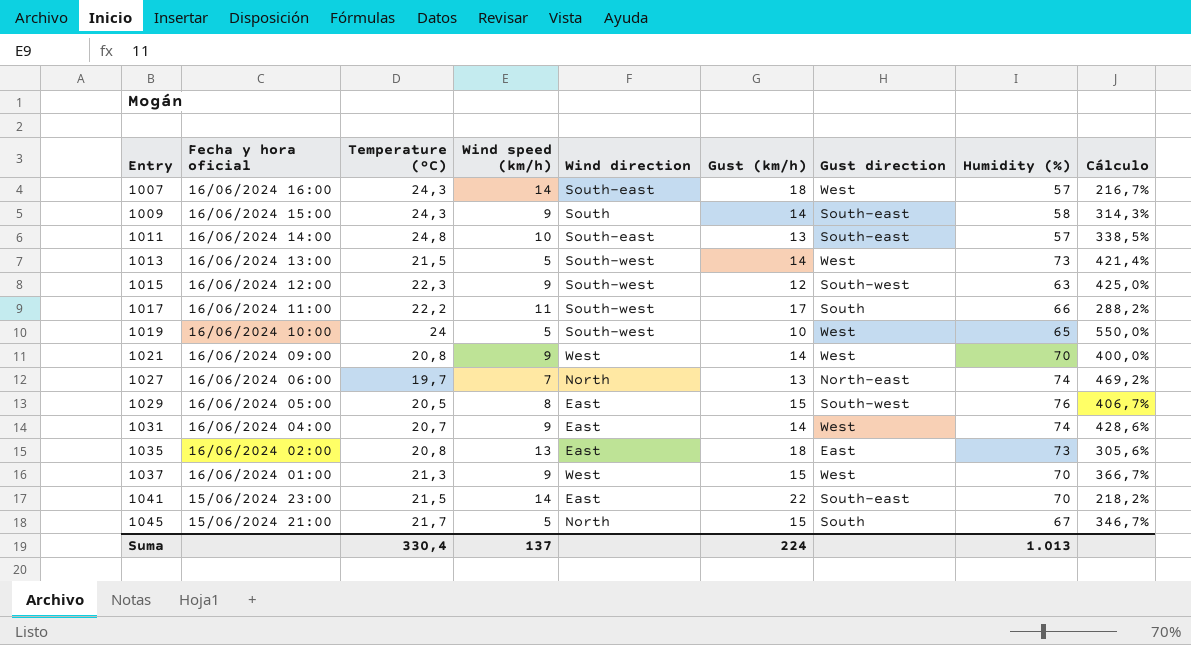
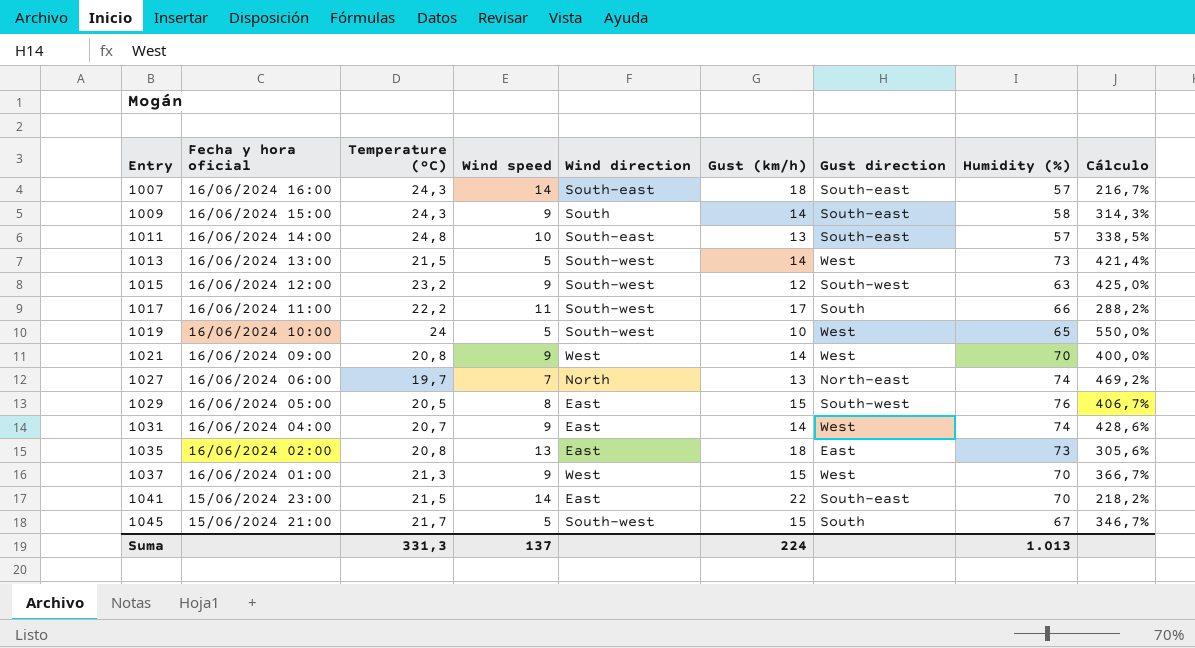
column name: Wind speed (km/h) -> Wind speed
1007 | Gust direction: West -> South-east
1015 | Temperature (ºC): 22,3 -> 23,2
1045 | Wind direction: North -> South-west
Suma | Temperature (ºC): 330,4 -> 331,3

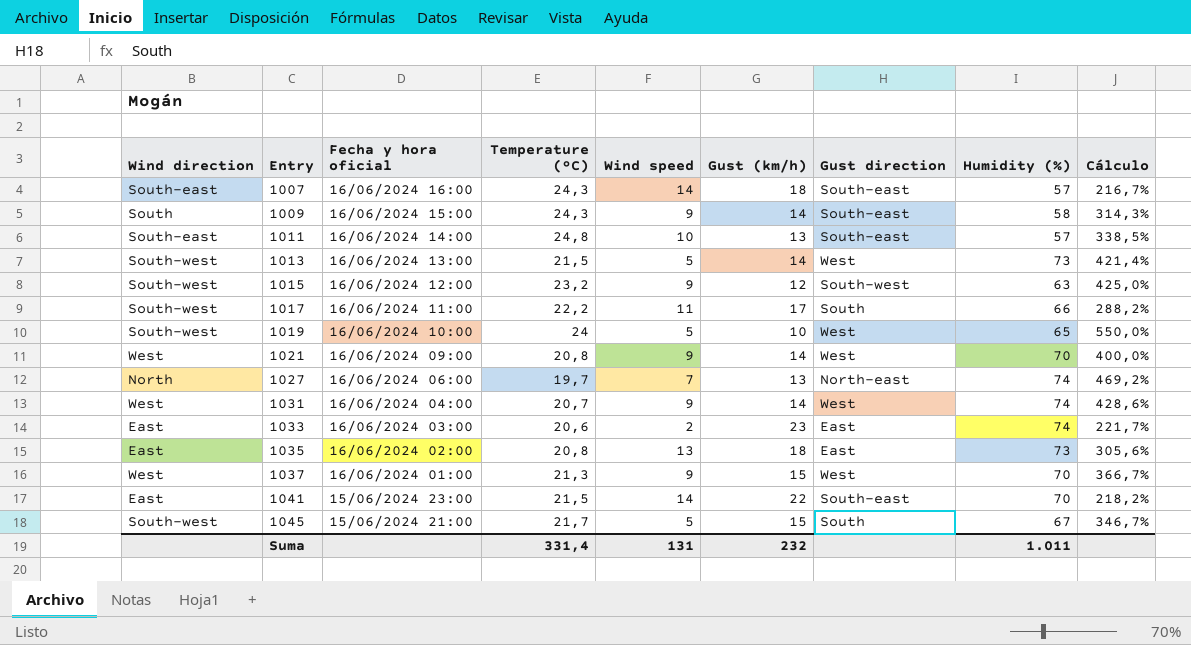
column Wind direction | position: 5 -> 1
row 1029: 16/06/2024 05:00 | 20,5 | 8 | East | 15 | South-west | 76 | 406,7% -> none
1031 | Wind direction: East -> West
row 1033: none -> East | 16/06/2024 03:00 | 20,6 | 2 | 23 | East | 74 | 221,7%
Suma | Temperature (ºC): 331,3 -> 331,4
Suma | Wind speed: 137 -> 131
Suma | Gust (km/h): 224 -> 232
Suma | Humidity (%): 1.013 -> 1.011

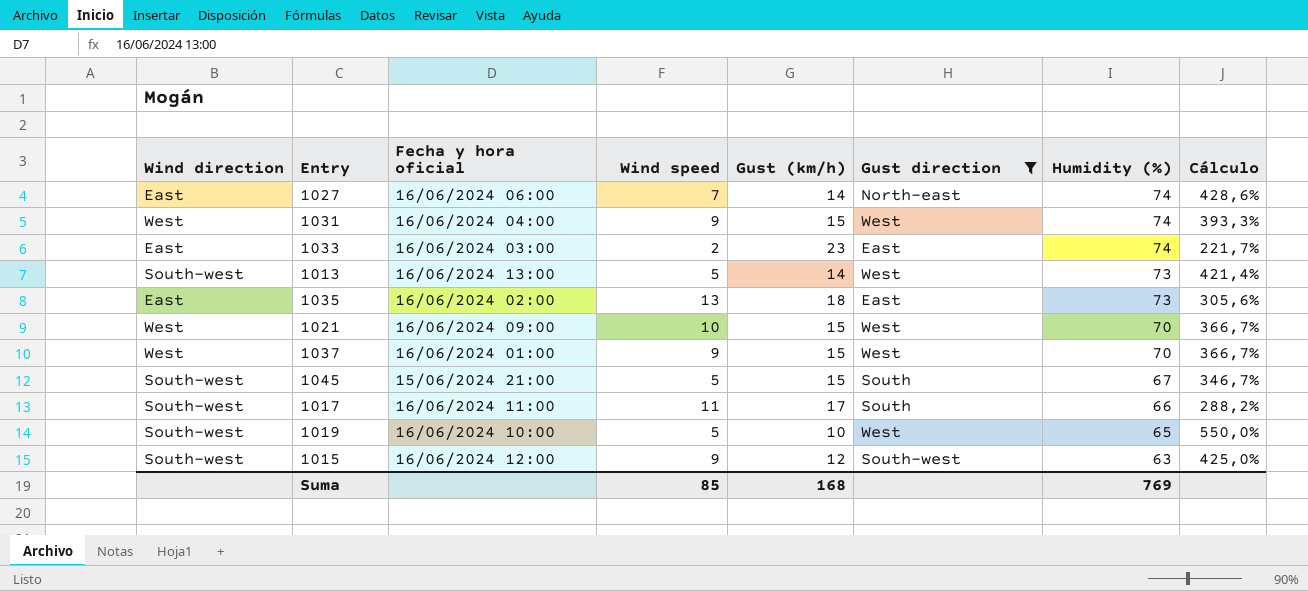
filter: none -> Gust direction != South-east
row order: Entry ascending -> Humidity (%) descending
column Temperature (ºC) | position: 4 -> none
1027 | Wind direction: North -> East
1027 | Gust (km/h): 13 -> 14
1027 | Cálculo: 469,2% -> 428,6%
1031 | Gust (km/h): 14 -> 15
1031 | Cálculo: 428,6% -> 393,3%
1021 | Wind speed: 9 -> 10
1021 | Gust (km/h): 14 -> 15
1021 | Cálculo: 400,0% -> 366,7%
Suma | Wind speed: 131 -> 85
Suma | Gust (km/h): 232 -> 168
Suma | Humidity (%): 1.011 -> 769

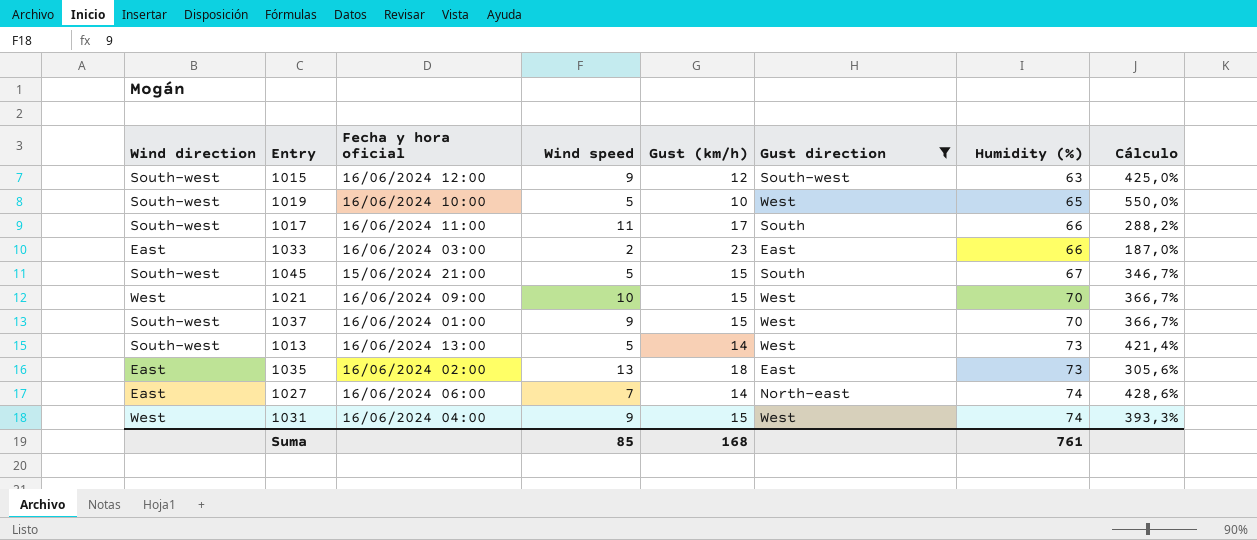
row order: Humidity (%) descending -> Humidity (%) ascending
1033 | Humidity (%): 74 -> 66
1033 | Cálculo: 221,7% -> 187,0%
1037 | Wind direction: West -> South-west
Suma | Humidity (%): 769 -> 761

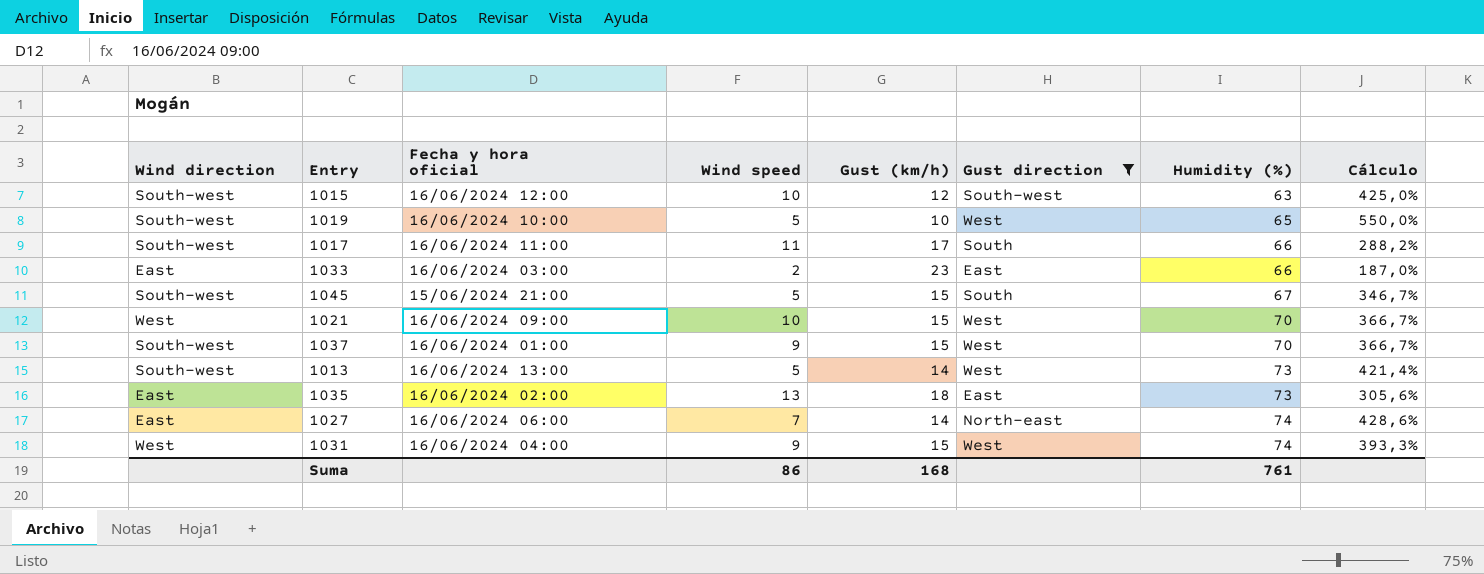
1015 | Wind speed: 9 -> 10
Suma | Wind speed: 85 -> 86

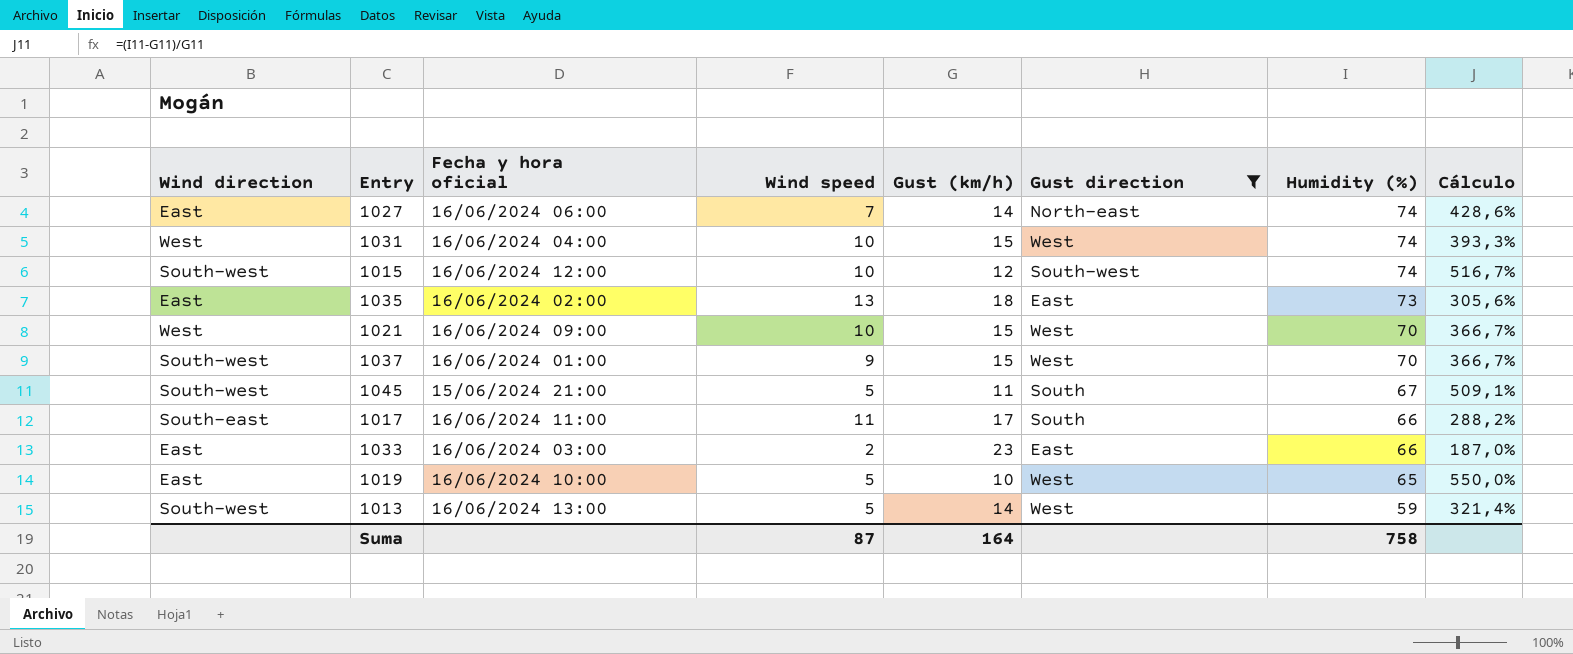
row order: Humidity (%) ascending -> Humidity (%) descending
1031 | Wind speed: 9 -> 10
1015 | Humidity (%): 63 -> 74
1015 | Cálculo: 425,0% -> 516,7%
1045 | Gust (km/h): 15 -> 11
1045 | Cálculo: 346,7% -> 509,1%
1017 | Wind direction: South-west -> South-east
1019 | Wind direction: South-west -> East
1013 | Humidity (%): 73 -> 59
1013 | Cálculo: 421,4% -> 321,4%
Suma | Wind speed: 86 -> 87
Suma | Gust (km/h): 168 -> 164
Suma | Humidity (%): 761 -> 758

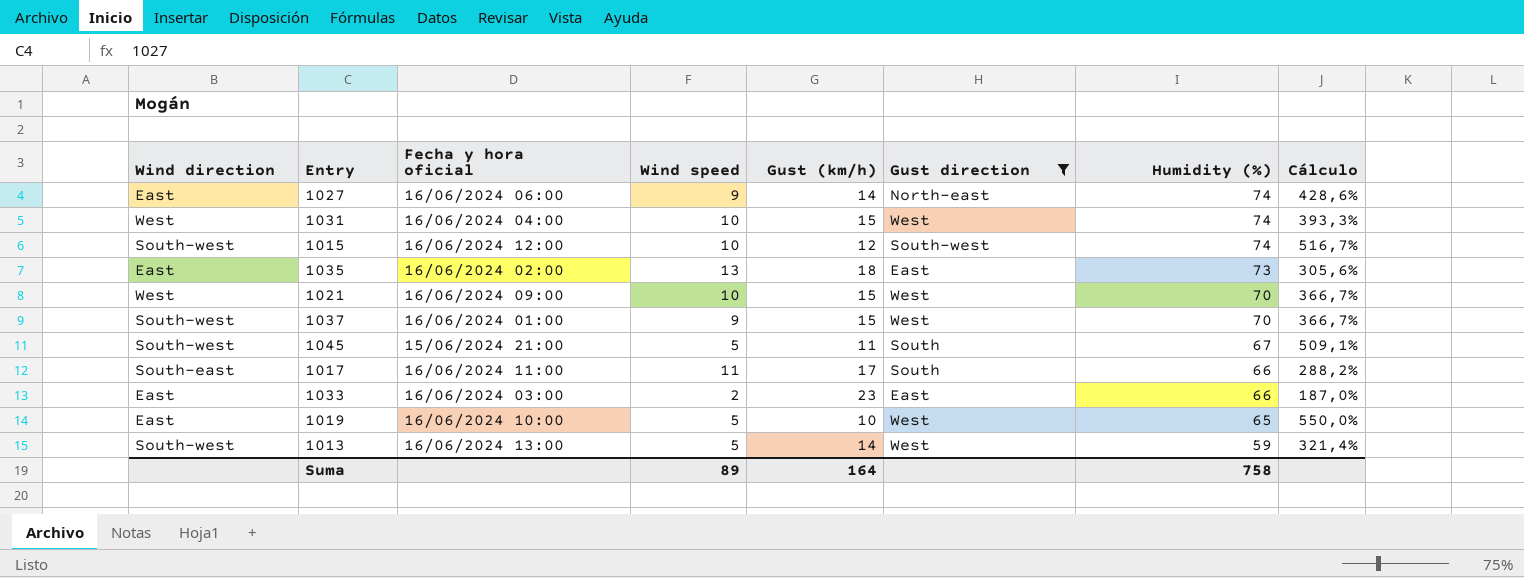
1027 | Wind speed: 7 -> 9
Suma | Wind speed: 87 -> 89

